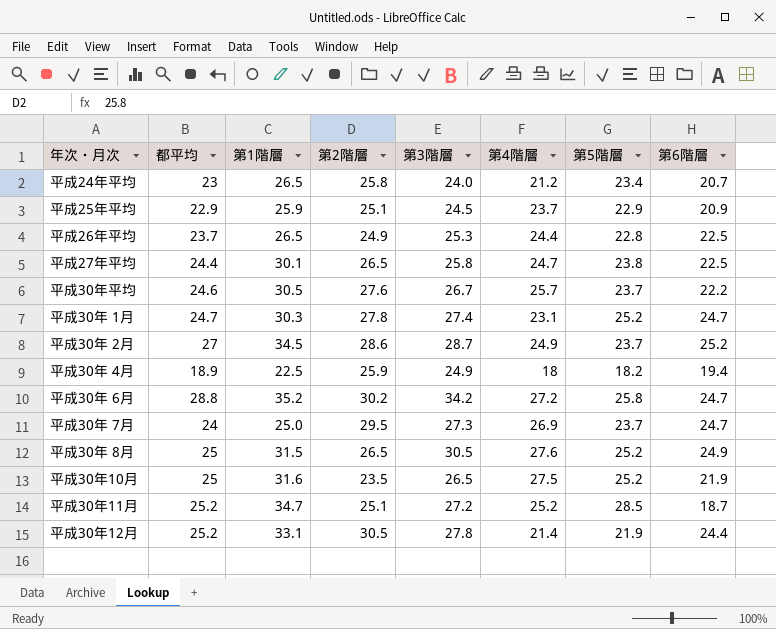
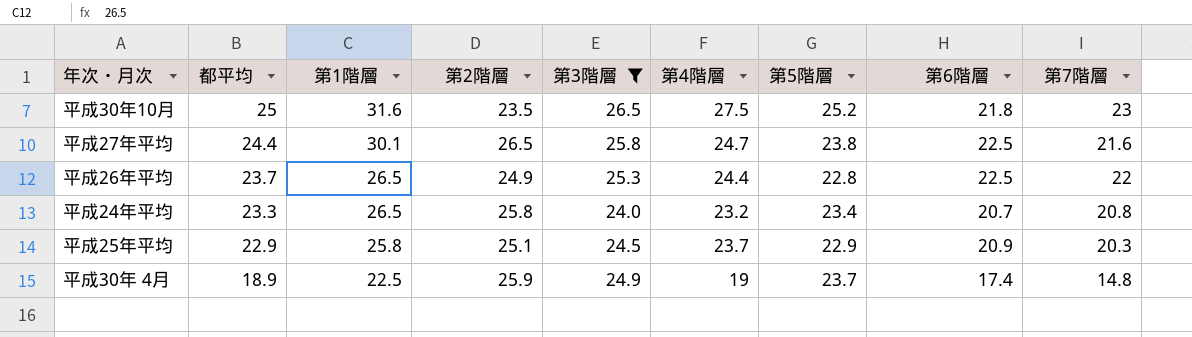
filter: none -> 第3階層 <= 26.5
row order: none -> 都平均 descending
column 第7階層 | position: none -> 9
平成30年10月 | 第6階層: 21.9 -> 21.8
平成24年平均 | 都平均: 23 -> 23.3
平成24年平均 | 第4階層: 21.2 -> 23.2
平成25年平均 | 第1階層: 25.9 -> 25.8
平成30年 4月 | 第4階層: 18 -> 19
平成30年 4月 | 第5階層: 18.2 -> 23.7
平成30年 4月 | 第6階層: 19.4 -> 17.4

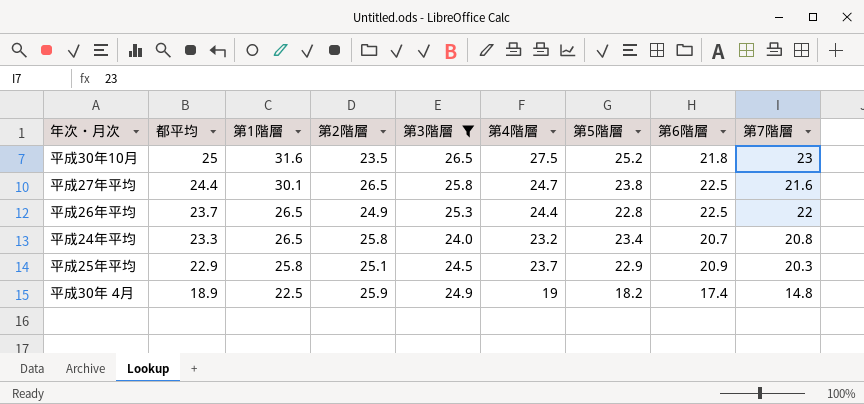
平成30年 4月 | 第5階層: 23.7 -> 18.2

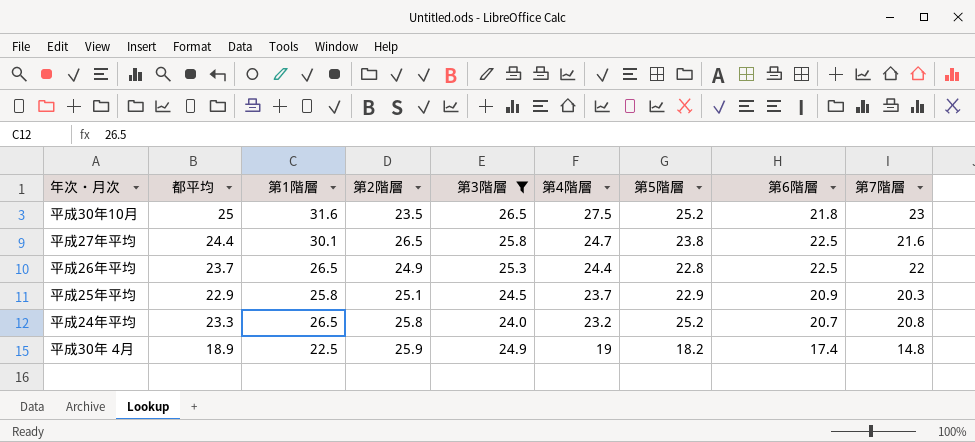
row order: 都平均 descending -> 第4階層 descending
平成24年平均 | 第5階層: 23.4 -> 25.2

